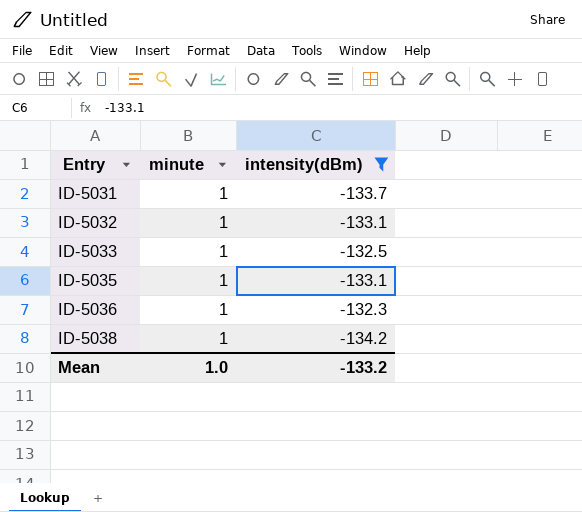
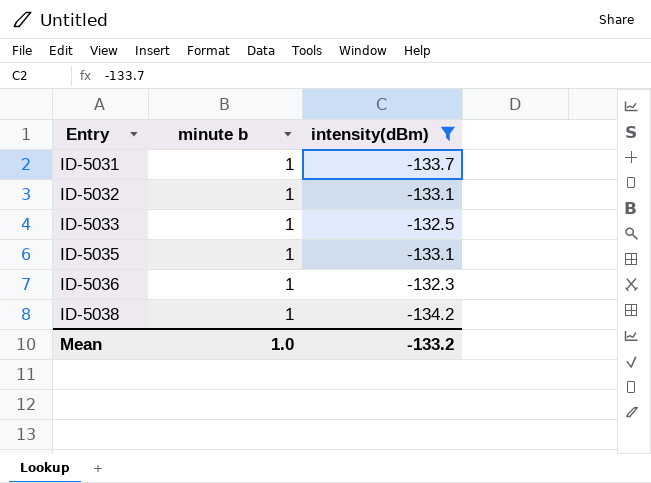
column name: minute -> minute b

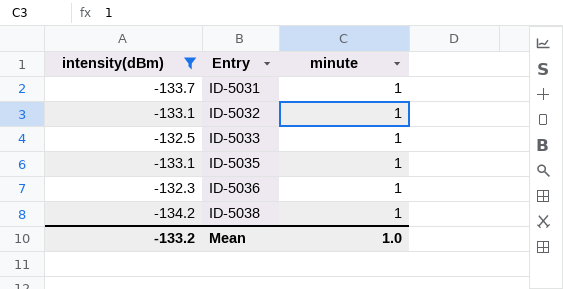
column intensity(dBm) | position: 3 -> 1
column name: minute b -> minute

